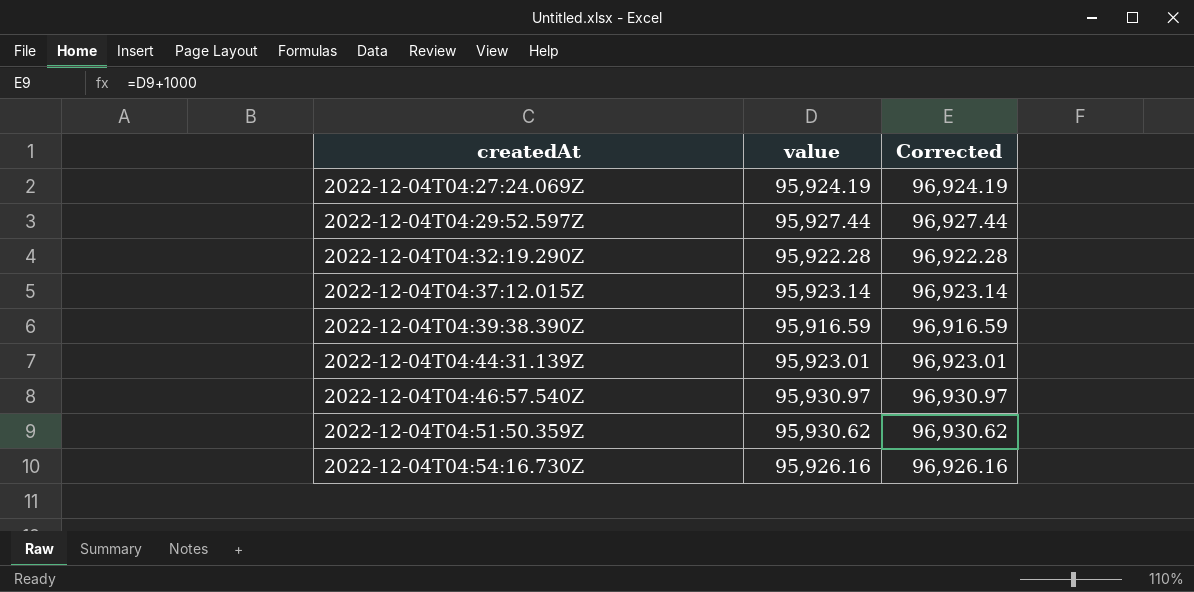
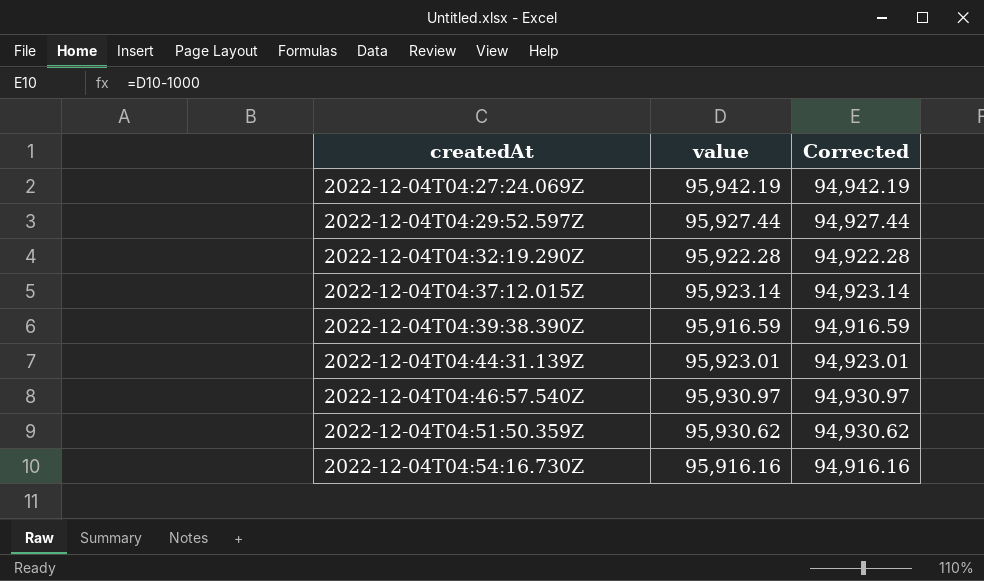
column Corrected | formula: [value] + 1000 -> [value] - 1000
2022-12-04T04:27:24.069Z | value: 95,924.19 -> 95,942.19
2022-12-04T04:54:16.730Z | value: 95,926.16 -> 95,916.16

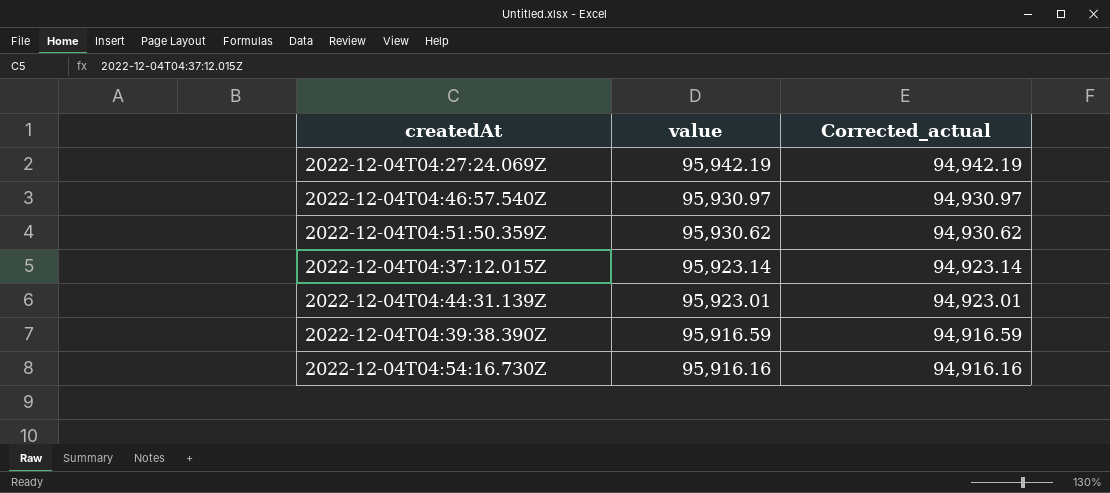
row order: createdAt ascending -> value descending
column name: Corrected -> Corrected_actual
row 2022-12-04T04:29:52.597Z: 95,927.44 | 94,927.44 -> none
row 2022-12-04T04:32:19.290Z: 95,922.28 | 94,922.28 -> none

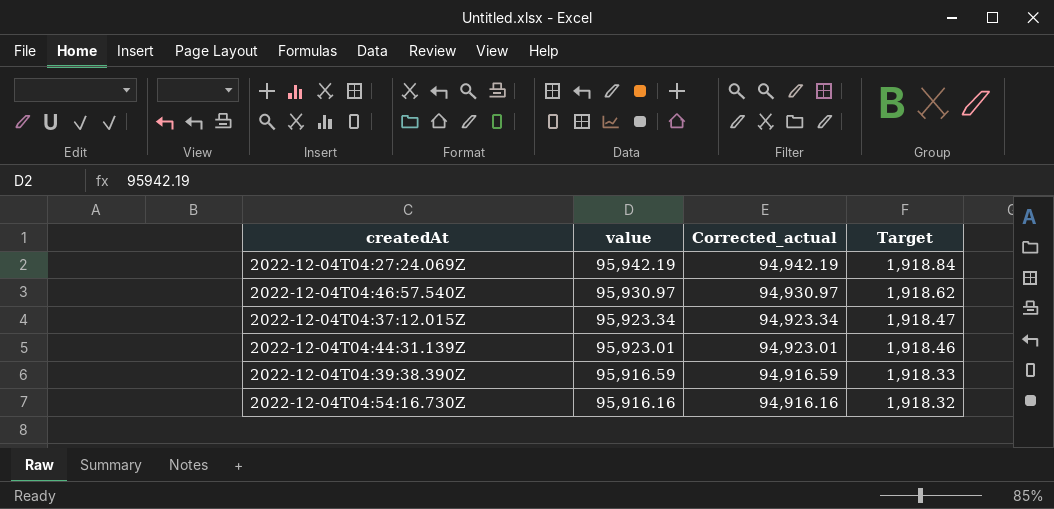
column Target | formula: none -> [value] * 0.02
row 2022-12-04T04:51:50.359Z: 95,930.62 | 94,930.62 -> none
2022-12-04T04:37:12.015Z | value: 95,923.14 -> 95,923.34
2022-12-04T04:37:12.015Z | Corrected_actual: 94,923.14 -> 94,923.34

